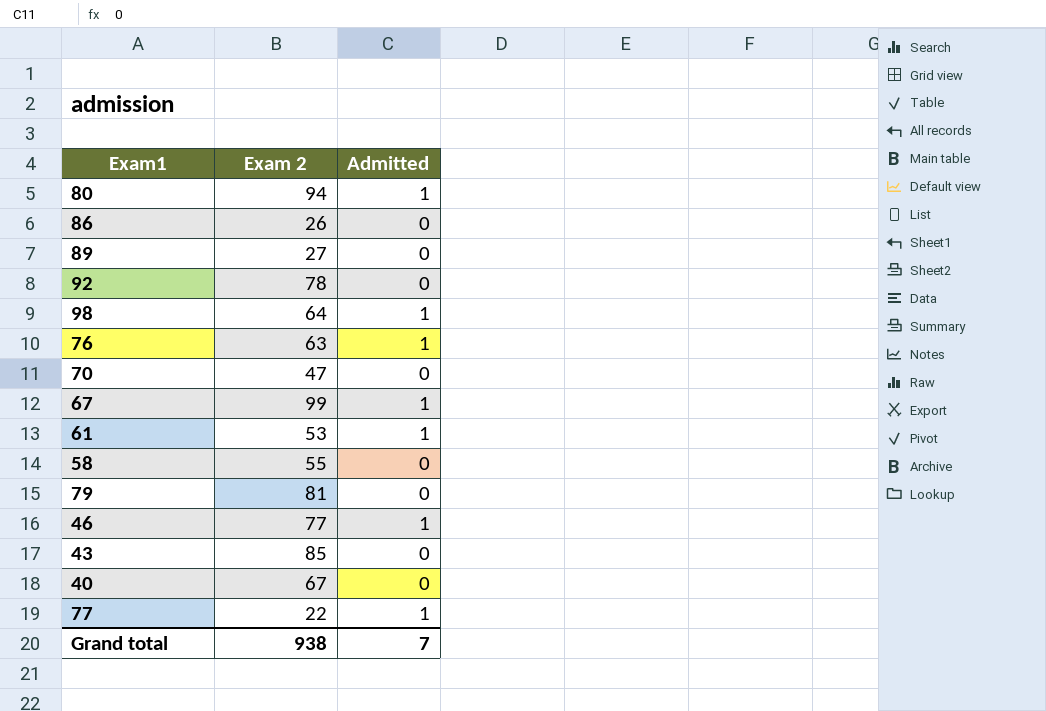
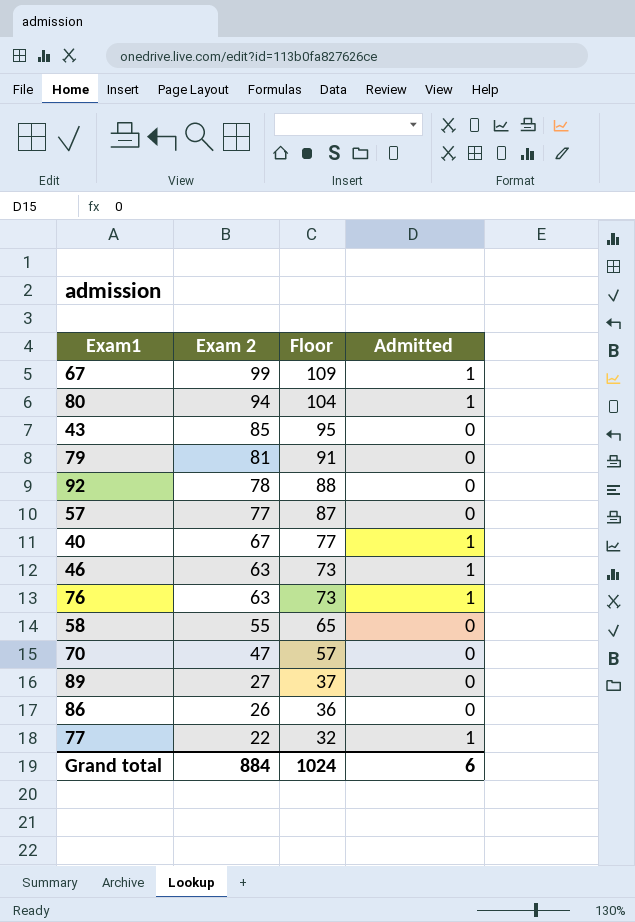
row order: none -> Exam 2 descending
column Floor | formula: none -> [Exam 2] + 10
row 98: 64 | 1 -> none
row 61: 53 | 1 -> none
row 57: none -> 77 | 87 | 0
40 | Admitted: 0 -> 1
46 | Exam 2: 77 -> 63
Grand total | Exam 2: 938 -> 884
Grand total | Admitted: 7 -> 6

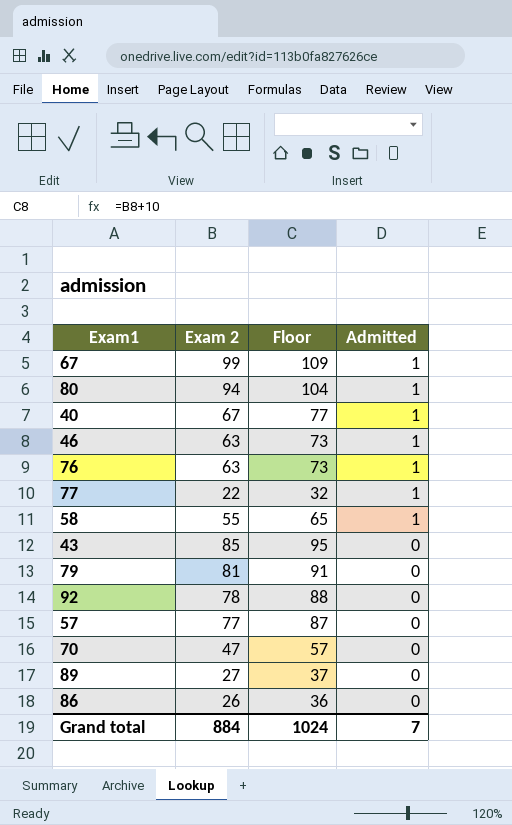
row order: Exam 2 descending -> Admitted descending
58 | Admitted: 0 -> 1
Grand total | Admitted: 6 -> 7

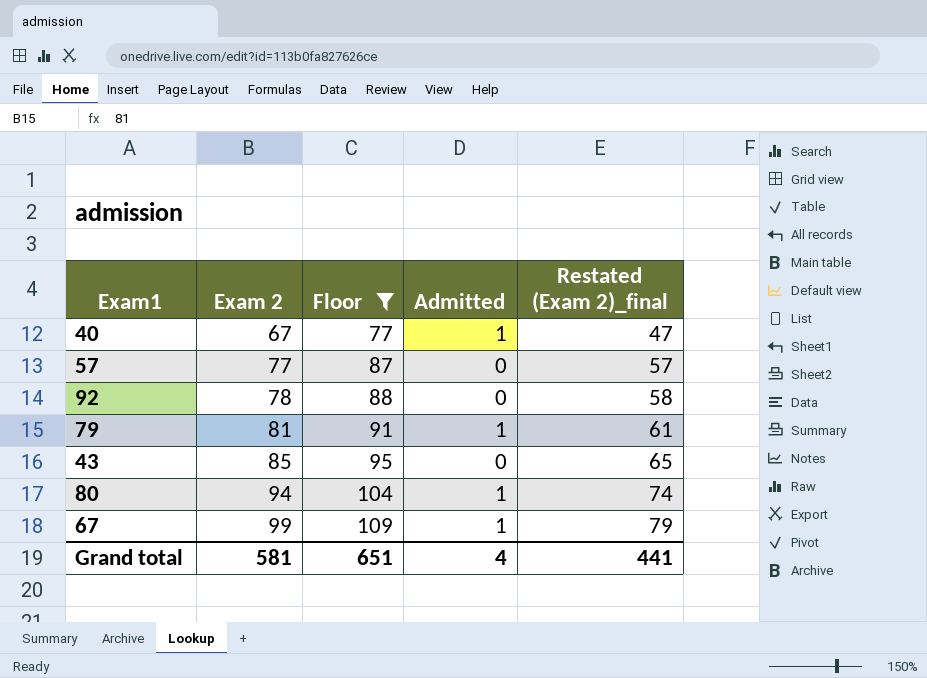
filter: none -> Floor >= 77
row order: Admitted descending -> Exam 2 ascending
column Restated (Exam 2)_final | formula: none -> [Exam 2] - 20
79 | Admitted: 0 -> 1
Grand total | Exam 2: 884 -> 581
Grand total | Floor: 1024 -> 651
Grand total | Admitted: 7 -> 4

